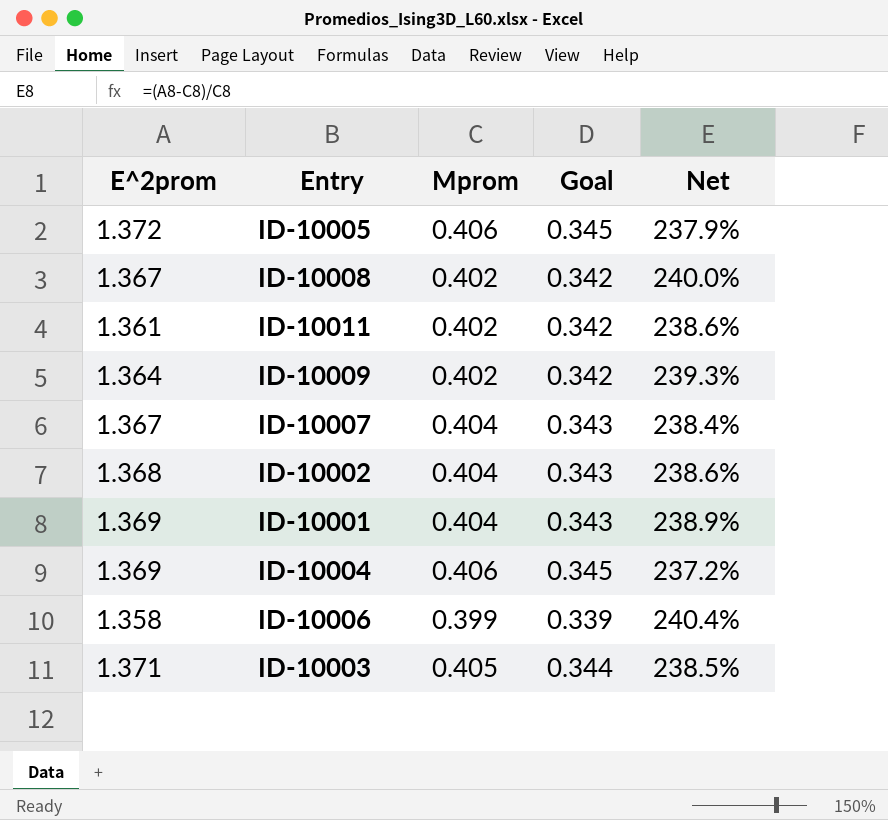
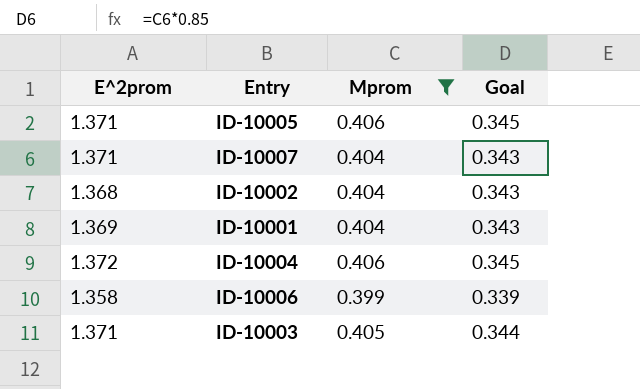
filter: none -> Mprom != 0.402
column Net | formula: ([E^2prom] - [Mprom]) / [Mprom] -> none
ID-10005 | E^2prom: 1.372 -> 1.371
ID-10007 | E^2prom: 1.367 -> 1.371
ID-10004 | E^2prom: 1.369 -> 1.372

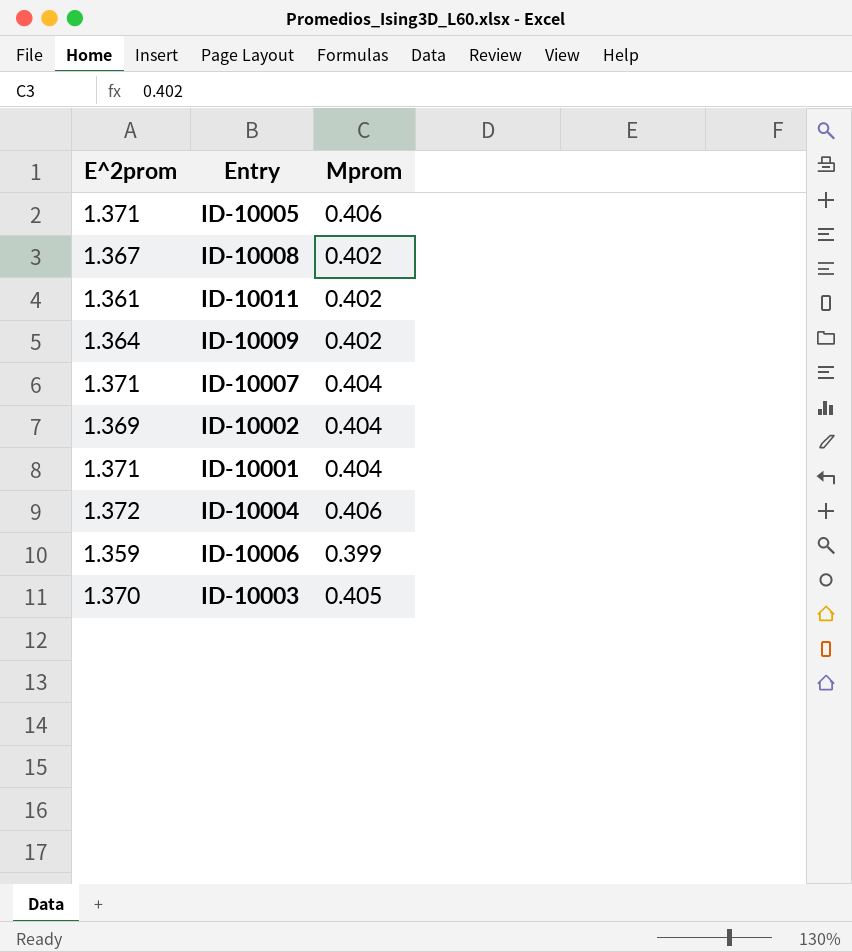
filter: Mprom != 0.402 -> none
column Goal | formula: [Mprom] * 0.85 -> none
ID-10002 | E^2prom: 1.368 -> 1.369
ID-10001 | E^2prom: 1.369 -> 1.371
ID-10006 | E^2prom: 1.358 -> 1.359
ID-10003 | E^2prom: 1.371 -> 1.370

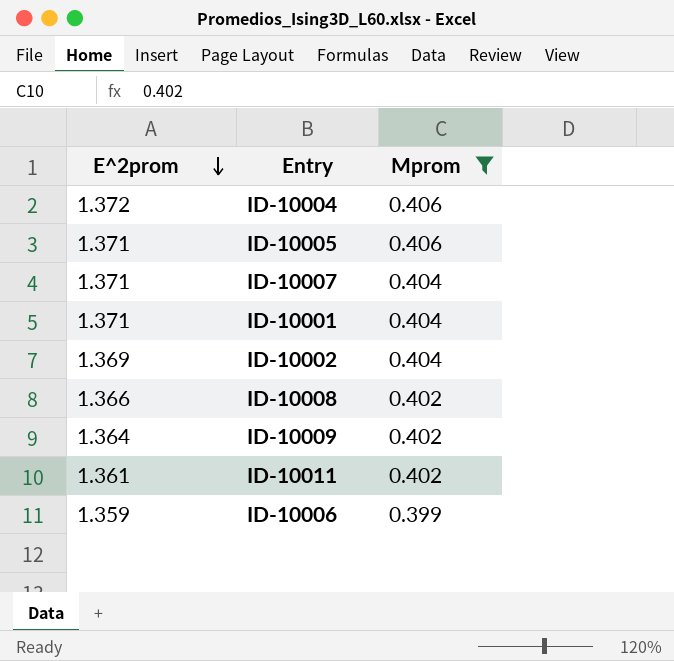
filter: none -> Mprom != 0.405
row order: none -> E^2prom descending
ID-10008 | E^2prom: 1.367 -> 1.366

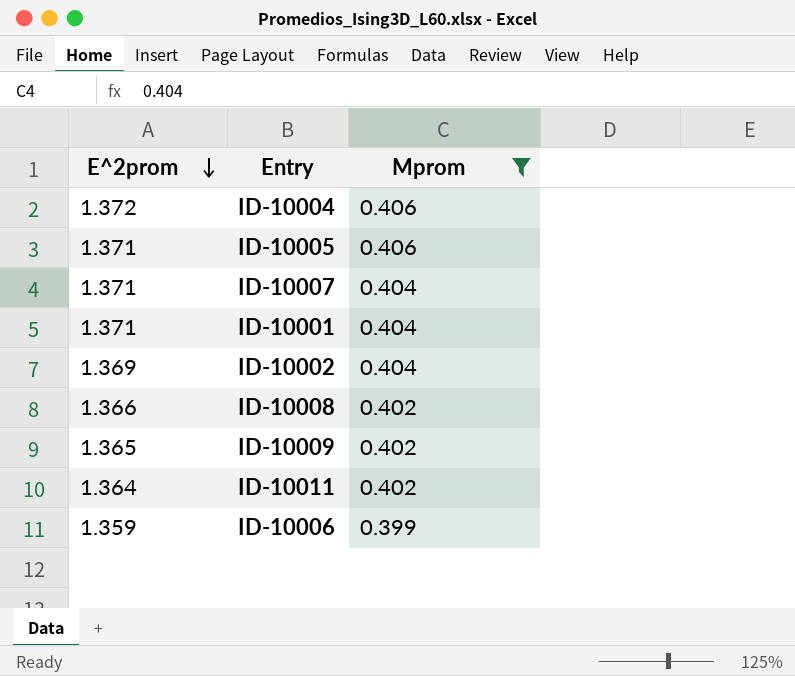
ID-10009 | E^2prom: 1.364 -> 1.365
ID-10011 | E^2prom: 1.361 -> 1.364

